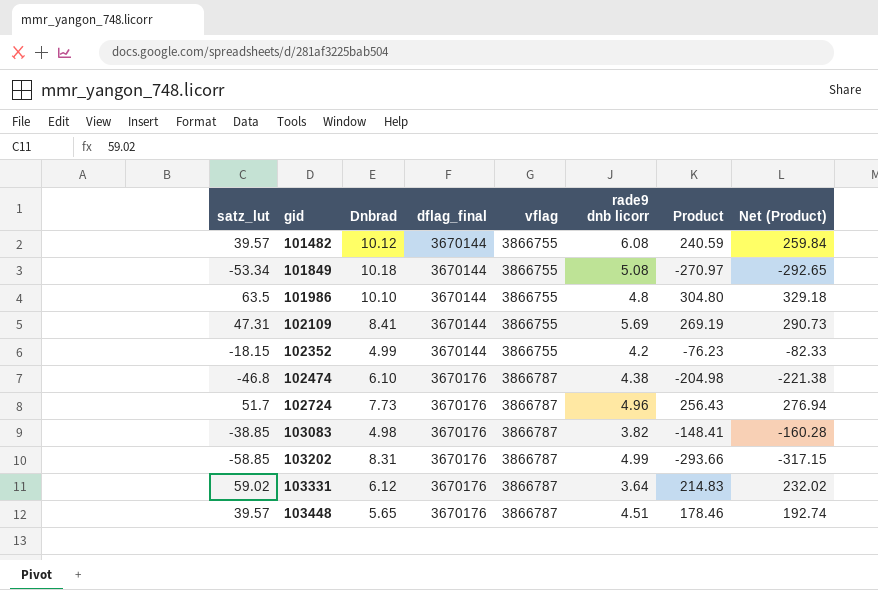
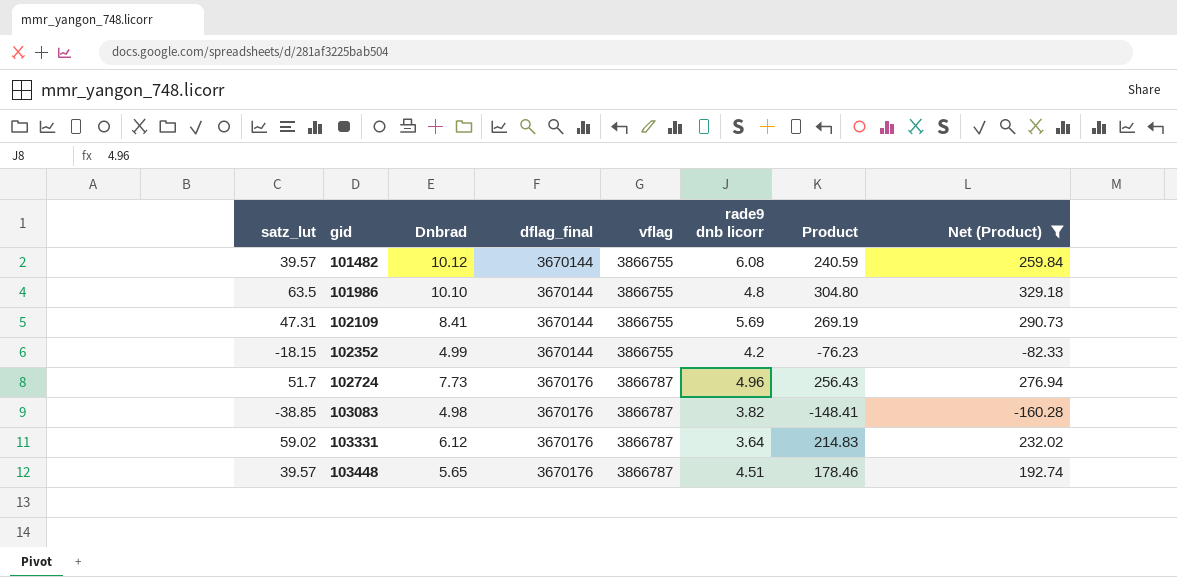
filter: none -> Net (Product) >= -160.28

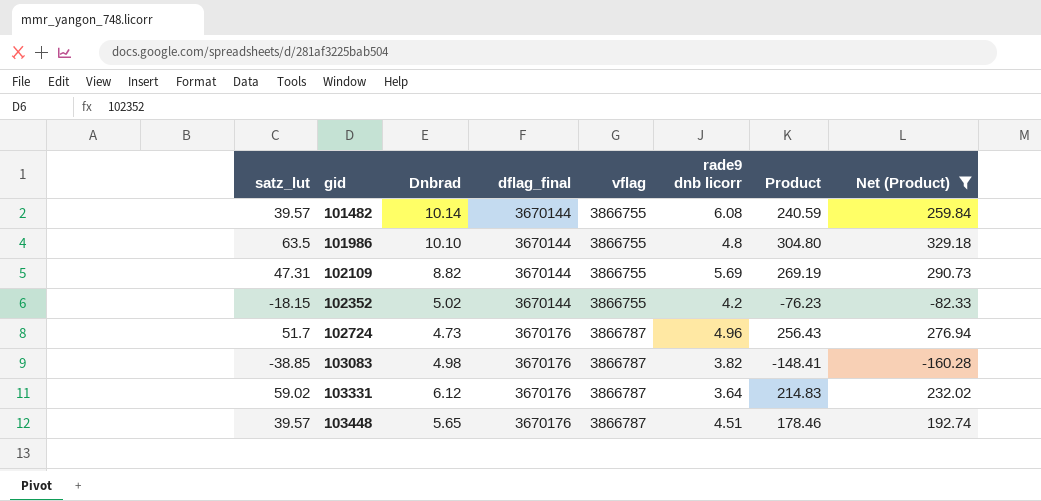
101482 | Dnbrad: 10.12 -> 10.14
102109 | Dnbrad: 8.41 -> 8.82
102352 | Dnbrad: 4.99 -> 5.02
102724 | Dnbrad: 7.73 -> 4.73

